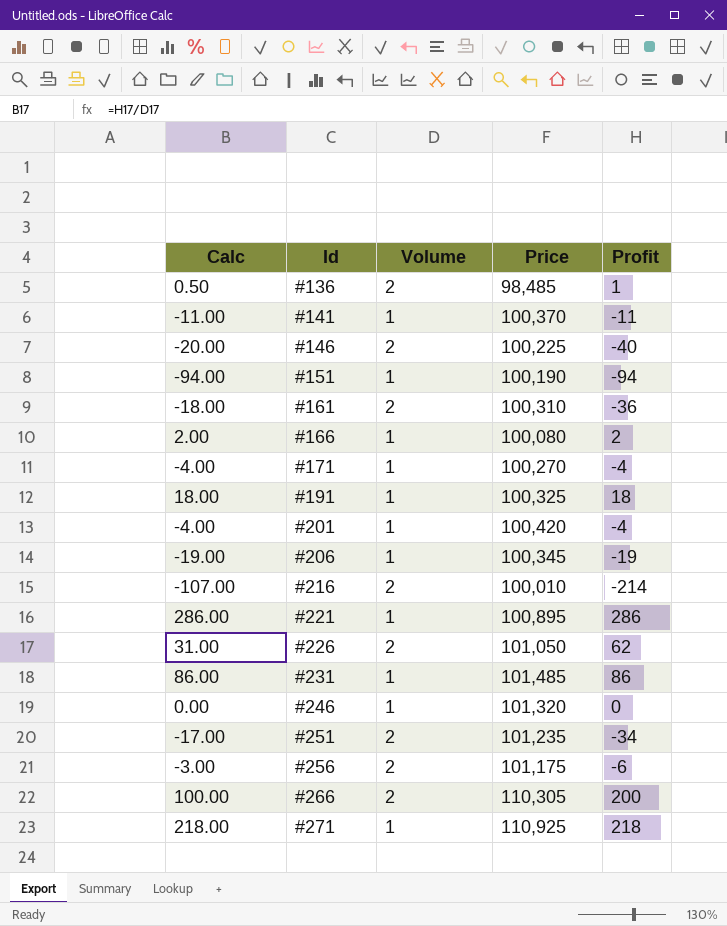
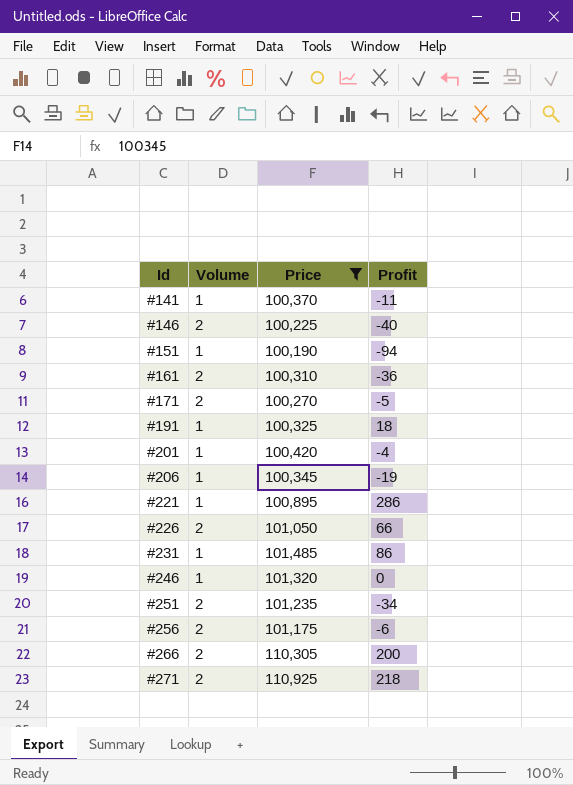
filter: none -> Price >= 100,190
column Calc | formula: [Profit] / [Volume] -> none
#171 | Volume: 1 -> 2
#171 | Profit: -4 -> -5
#226 | Profit: 62 -> 66
#271 | Volume: 1 -> 2

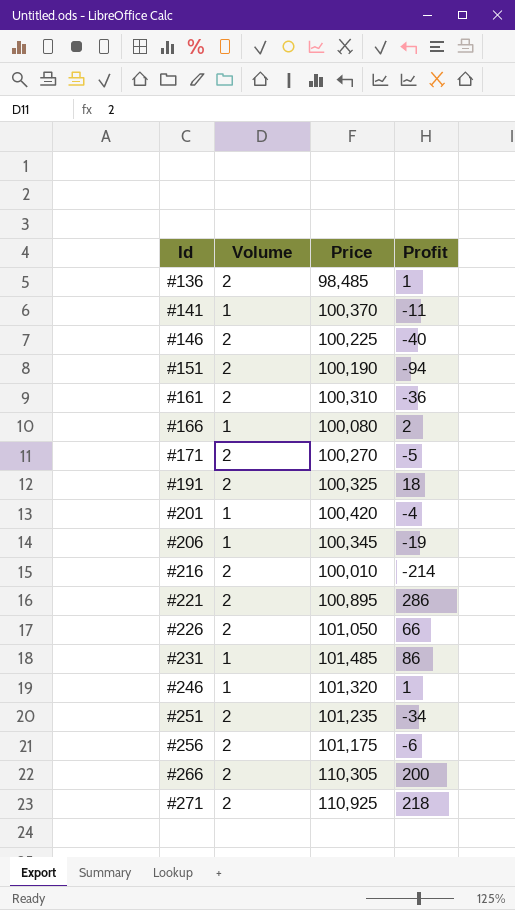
filter: Price >= 100,190 -> none
#151 | Volume: 1 -> 2
#191 | Volume: 1 -> 2
#221 | Volume: 1 -> 2
#246 | Profit: 0 -> 1

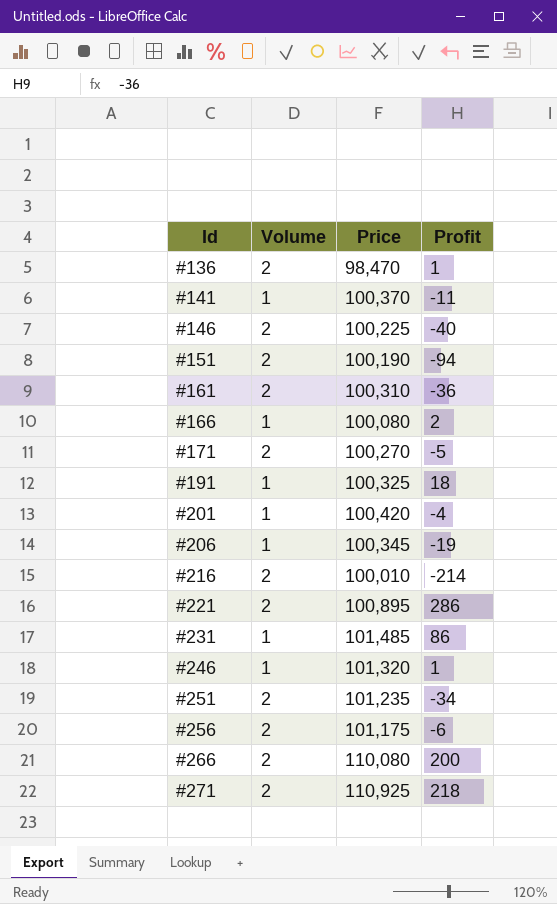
row #226: 2 | 101,050 | 66 -> none
#136 | Price: 98,485 -> 98,470
#191 | Volume: 2 -> 1
#266 | Price: 110,305 -> 110,080

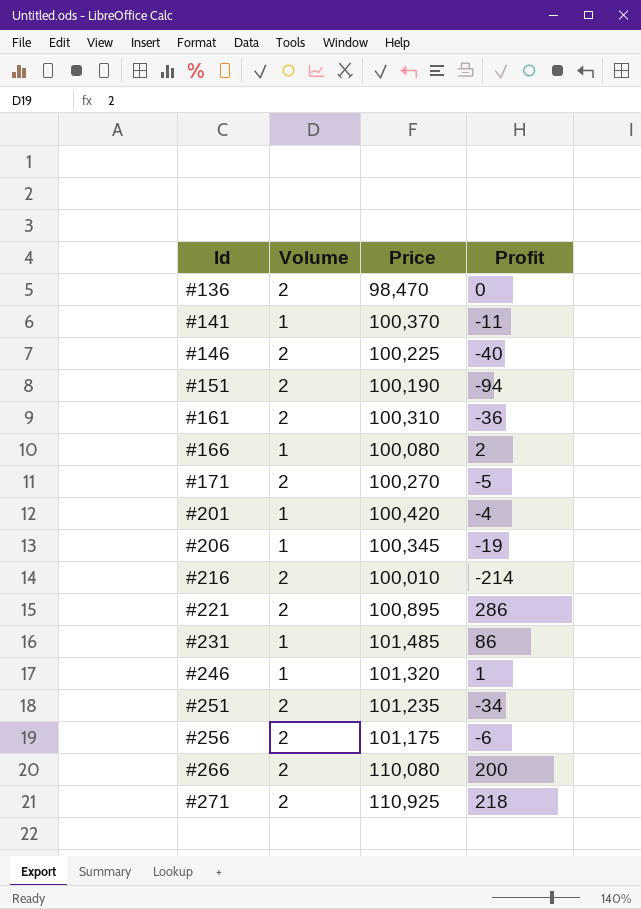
row #191: 1 | 100,325 | 18 -> none
#136 | Profit: 1 -> 0

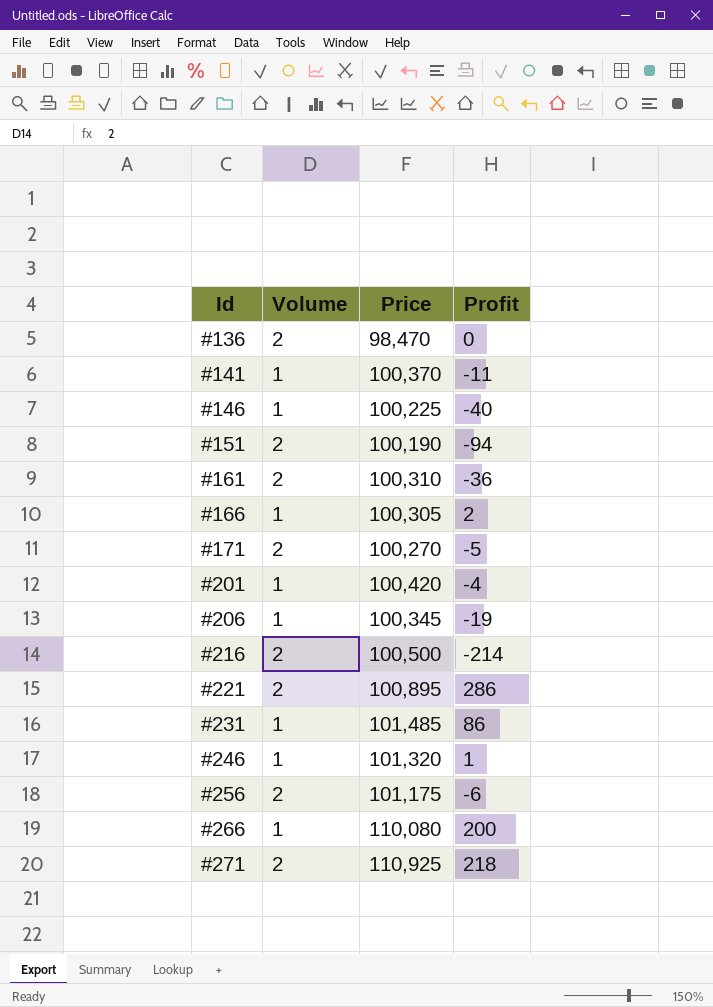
row #251: 2 | 101,235 | -34 -> none
#146 | Volume: 2 -> 1
#166 | Price: 100,080 -> 100,305
#216 | Price: 100,010 -> 100,500
#266 | Volume: 2 -> 1

